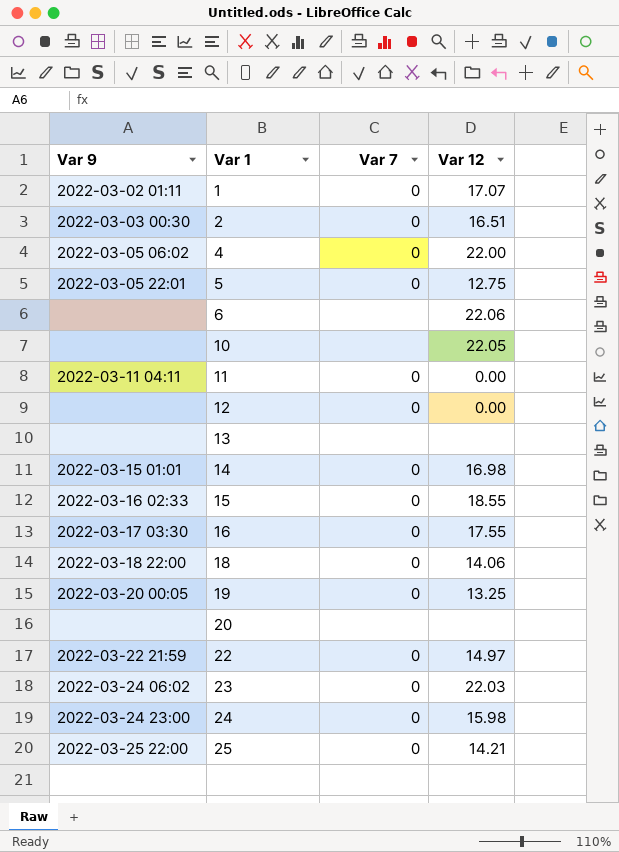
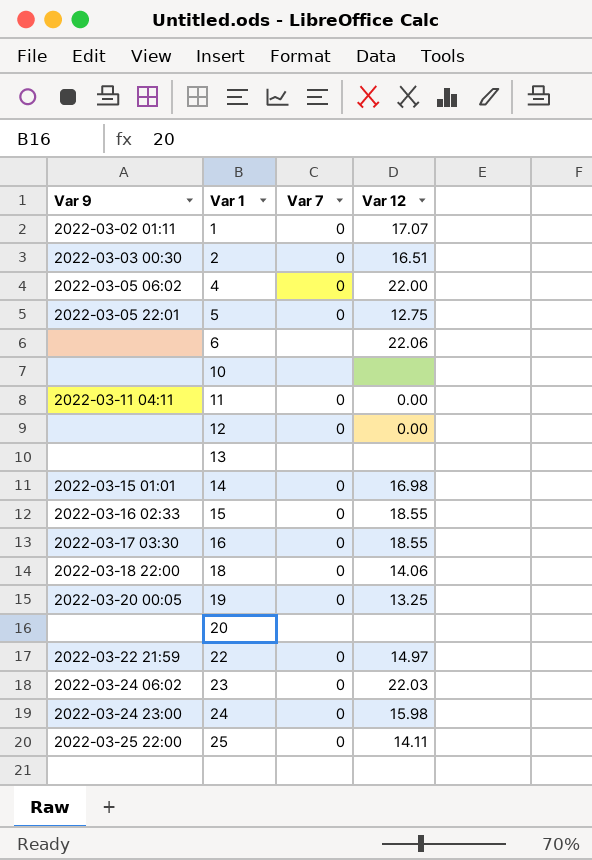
10 | Var 12: 22.05 -> none
16 | Var 12: 17.55 -> 18.55
25 | Var 12: 14.21 -> 14.11

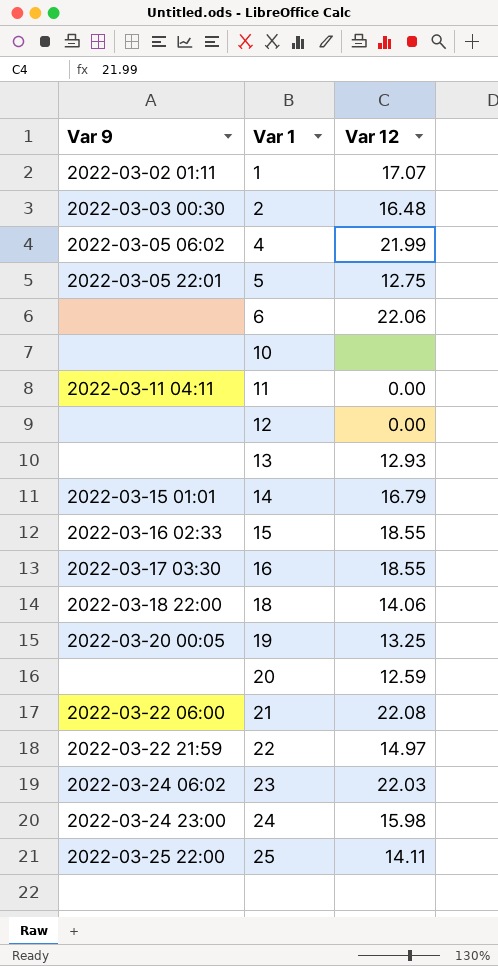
column Var 7 | position: 3 -> none
2 | Var 12: 16.51 -> 16.48
4 | Var 12: 22.00 -> 21.99
13 | Var 12: none -> 12.93
14 | Var 12: 16.98 -> 16.79
20 | Var 12: none -> 12.59
row 21: none -> 2022-03-22 06:00 | 22.08

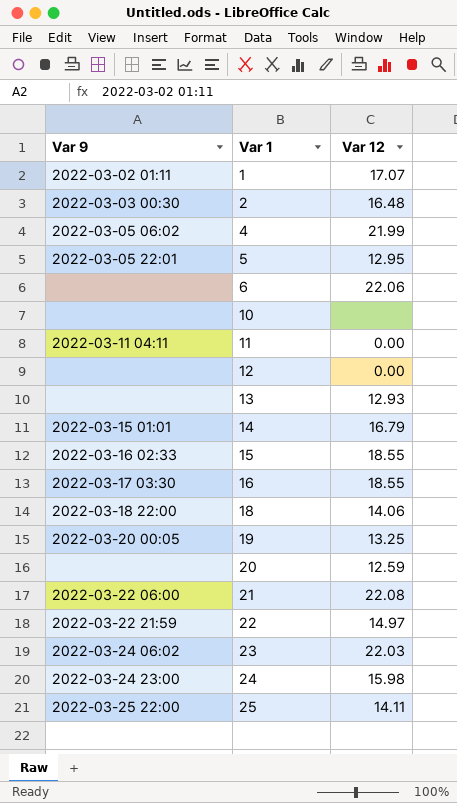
5 | Var 12: 12.75 -> 12.95

